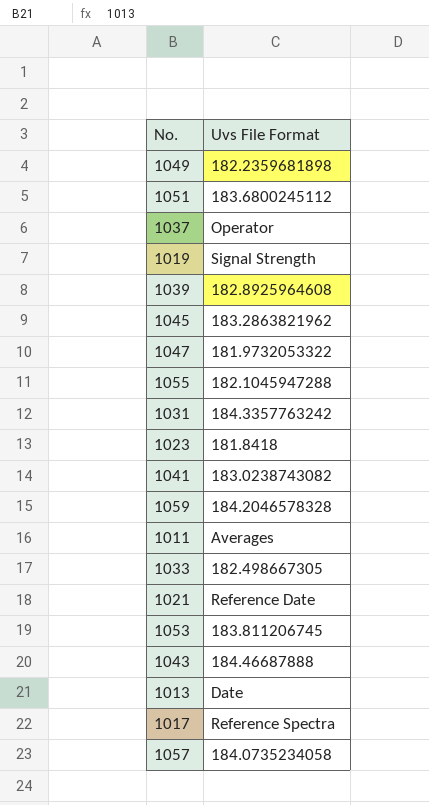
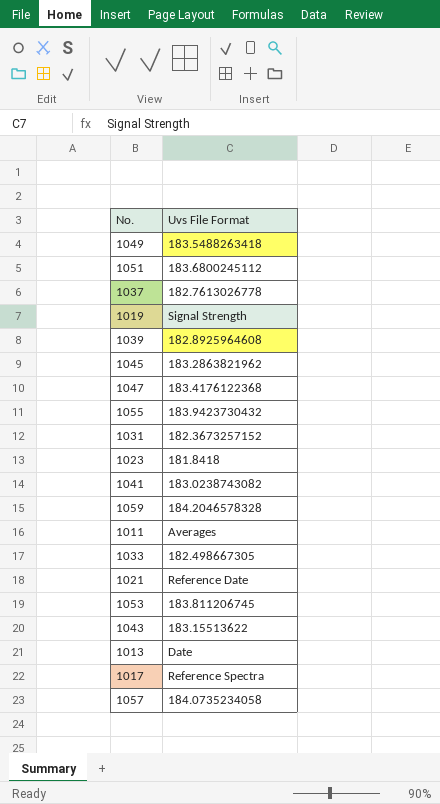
1049 | Uvs File Format: 182.2359681898 -> 183.5488263418
1037 | Uvs File Format: Operator -> 182.7613026778
1047 | Uvs File Format: 181.9732053322 -> 183.4176122368
1055 | Uvs File Format: 182.1045947288 -> 183.9423730432
1031 | Uvs File Format: 184.3357763242 -> 182.3673257152
1043 | Uvs File Format: 184.46687888 -> 183.15513622

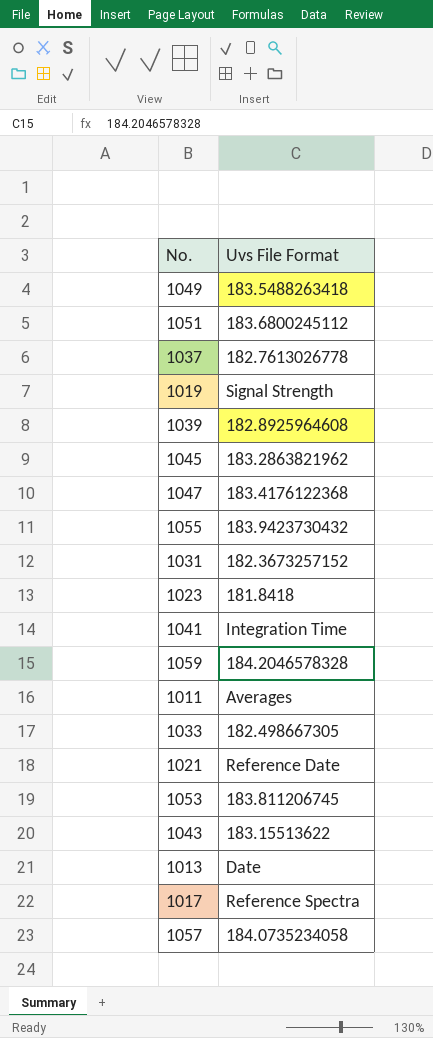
1041 | Uvs File Format: 183.0238743082 -> Integration Time

